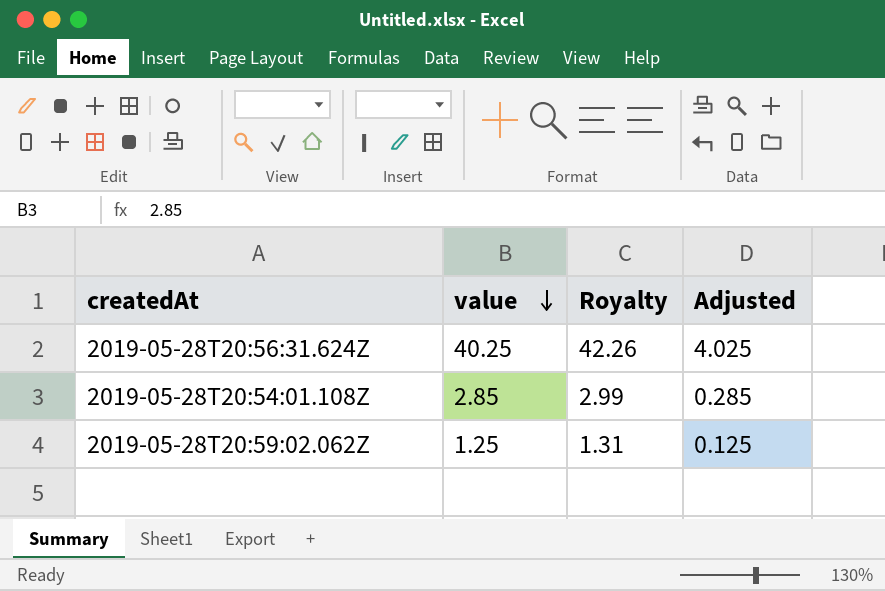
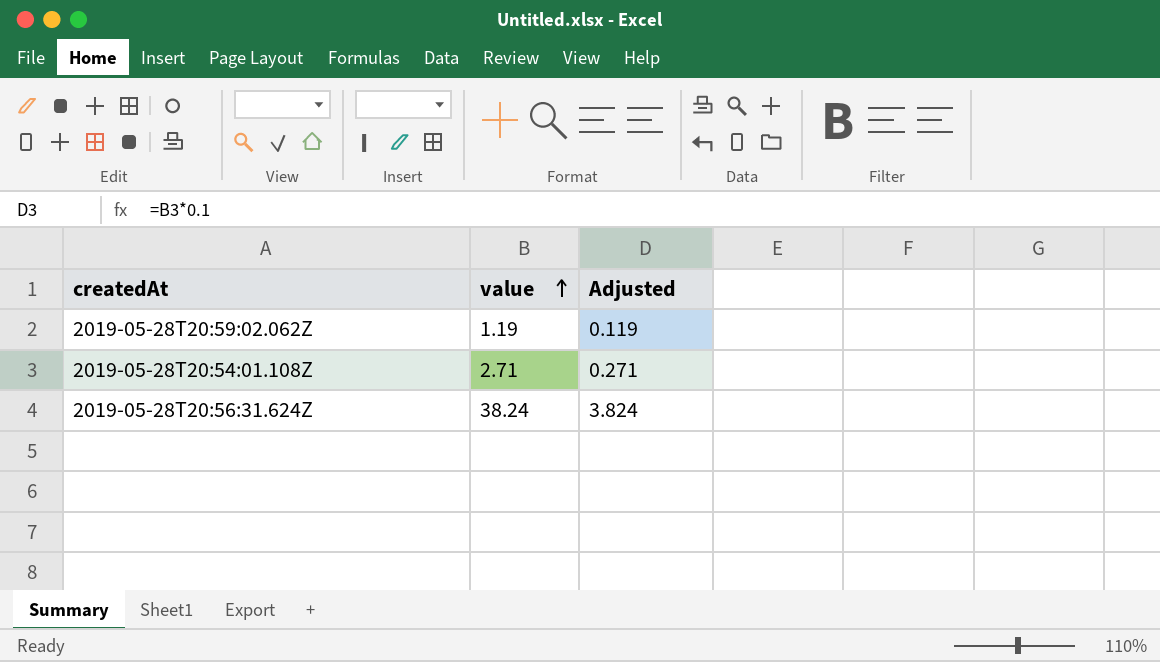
row order: value descending -> value ascending
column Royalty | formula: [value] * 1.05 -> none
2019-05-28T20:59:02.062Z | value: 1.25 -> 1.19
2019-05-28T20:59:02.062Z | Adjusted: 0.125 -> 0.119
2019-05-28T20:54:01.108Z | value: 2.85 -> 2.71
2019-05-28T20:54:01.108Z | Adjusted: 0.285 -> 0.271
2019-05-28T20:56:31.624Z | value: 40.25 -> 38.24
2019-05-28T20:56:31.624Z | Adjusted: 4.025 -> 3.824

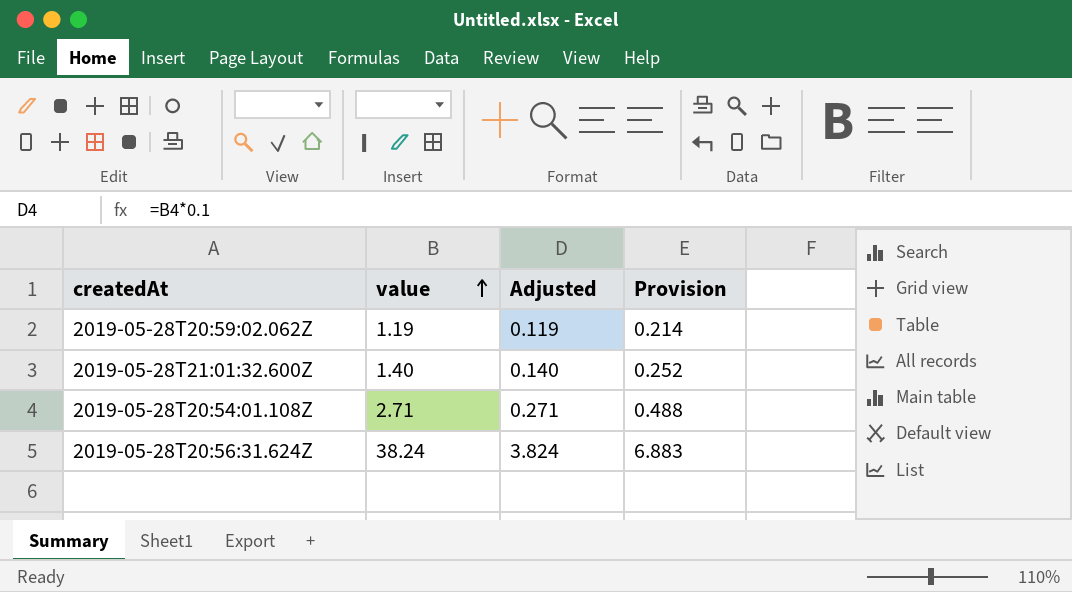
column Provision | formula: none -> [value] * 0.18
row 2019-05-28T21:01:32.600Z: none -> 1.40 | 0.140 | 0.252

